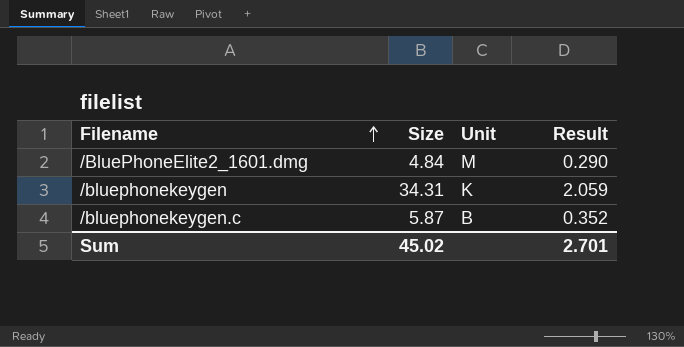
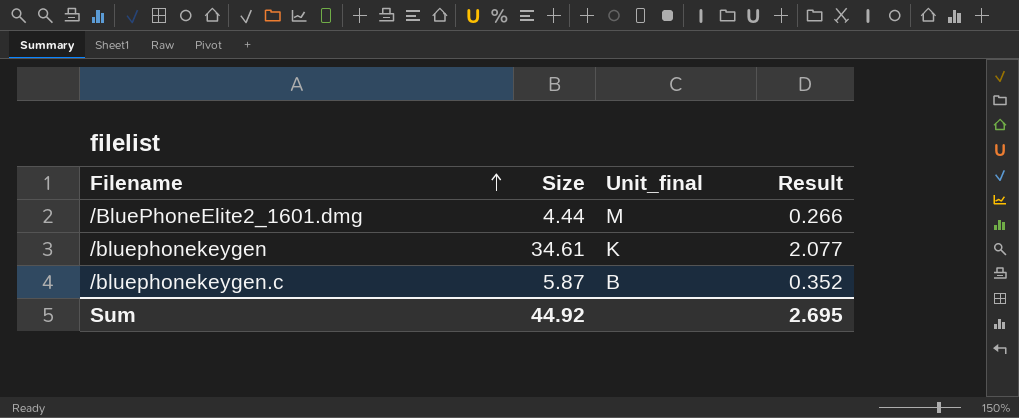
column name: Unit -> Unit_final
/BluePhoneElite2_1601.dmg | Size: 4.84 -> 4.44
/BluePhoneElite2_1601.dmg | Result: 0.290 -> 0.266
/bluephonekeygen | Size: 34.31 -> 34.61
/bluephonekeygen | Result: 2.059 -> 2.077
Sum | Size: 45.02 -> 44.92
Sum | Result: 2.701 -> 2.695

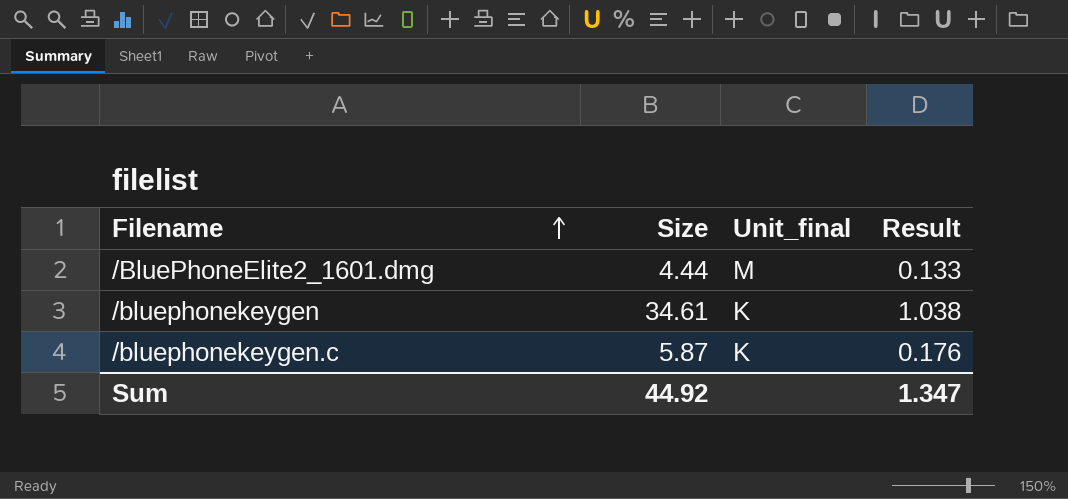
column Result | formula: [Size] * 0.06 -> [Size] * 0.03
/bluephonekeygen.c | Unit_final: B -> K
Sum | Result: 2.695 -> 1.347

